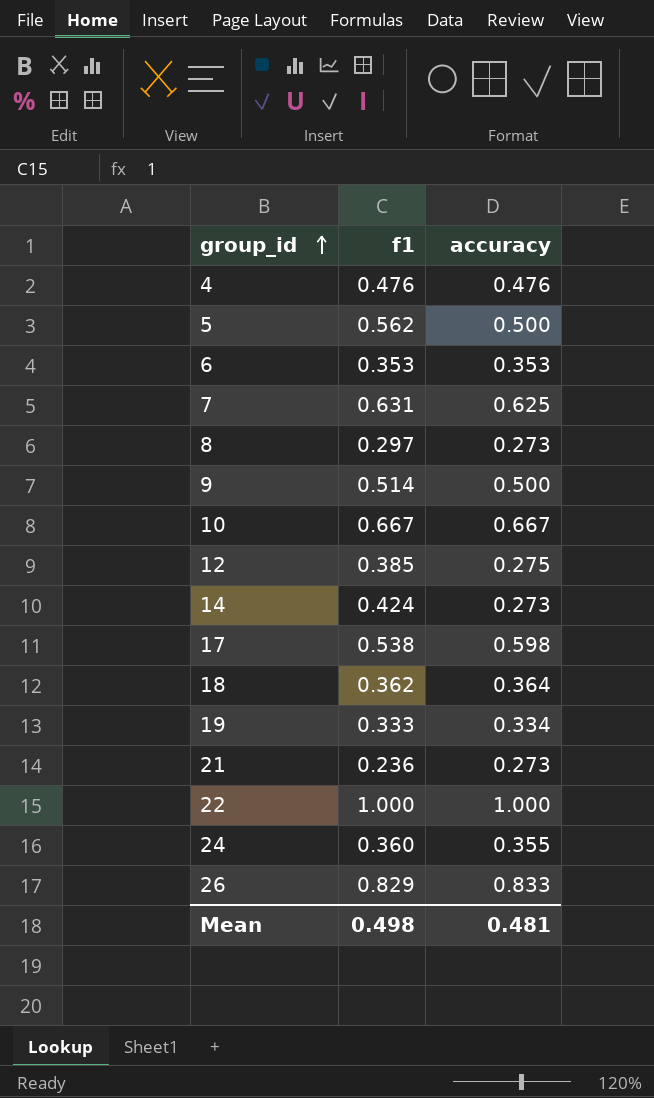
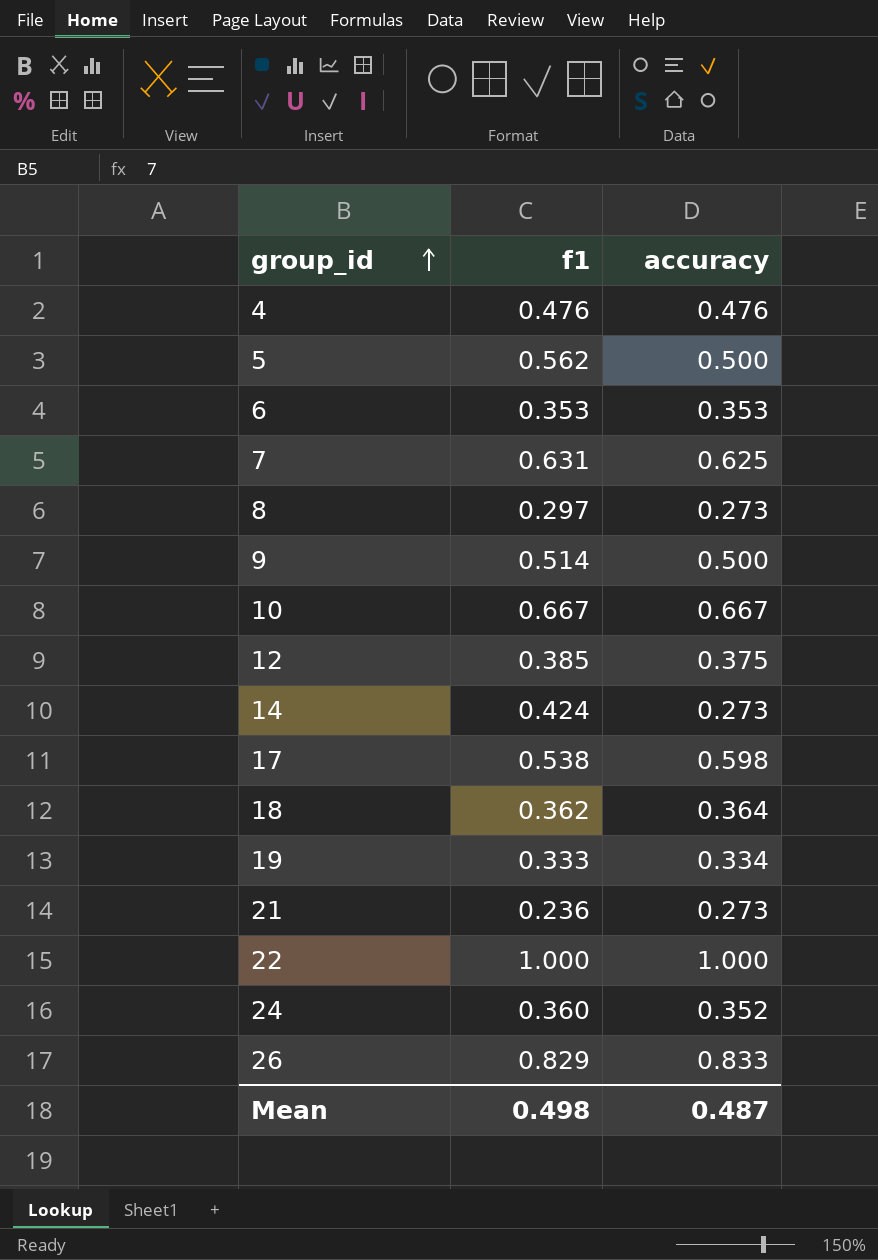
12 | accuracy: 0.275 -> 0.375
24 | accuracy: 0.355 -> 0.352
Mean | accuracy: 0.481 -> 0.487

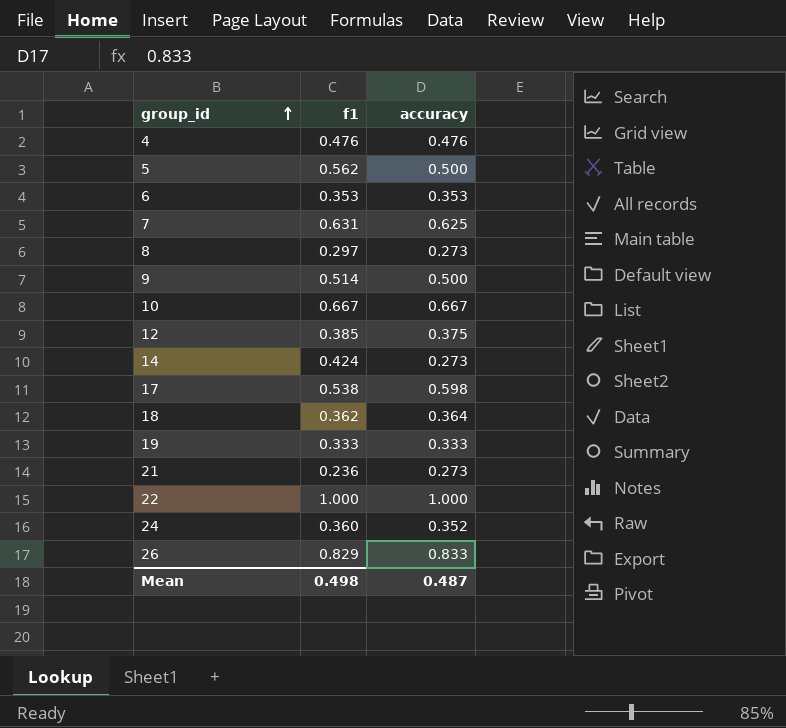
19 | accuracy: 0.334 -> 0.333

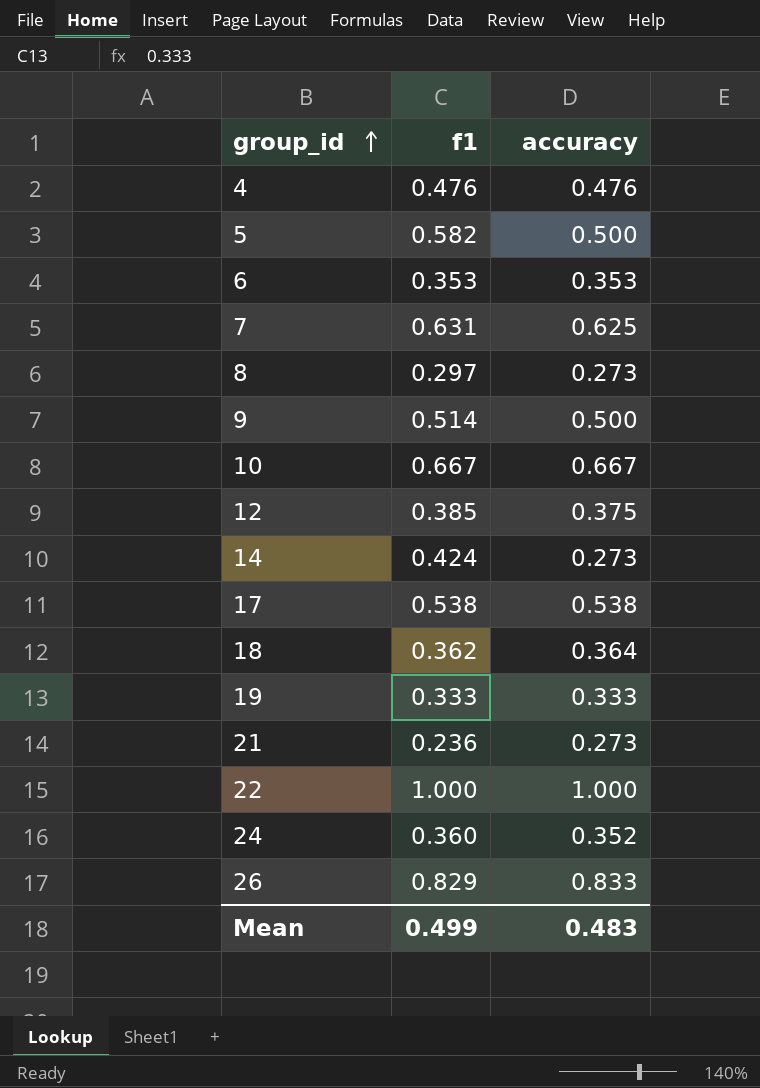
5 | f1: 0.562 -> 0.582
17 | accuracy: 0.598 -> 0.538
Mean | f1: 0.498 -> 0.499
Mean | accuracy: 0.487 -> 0.483

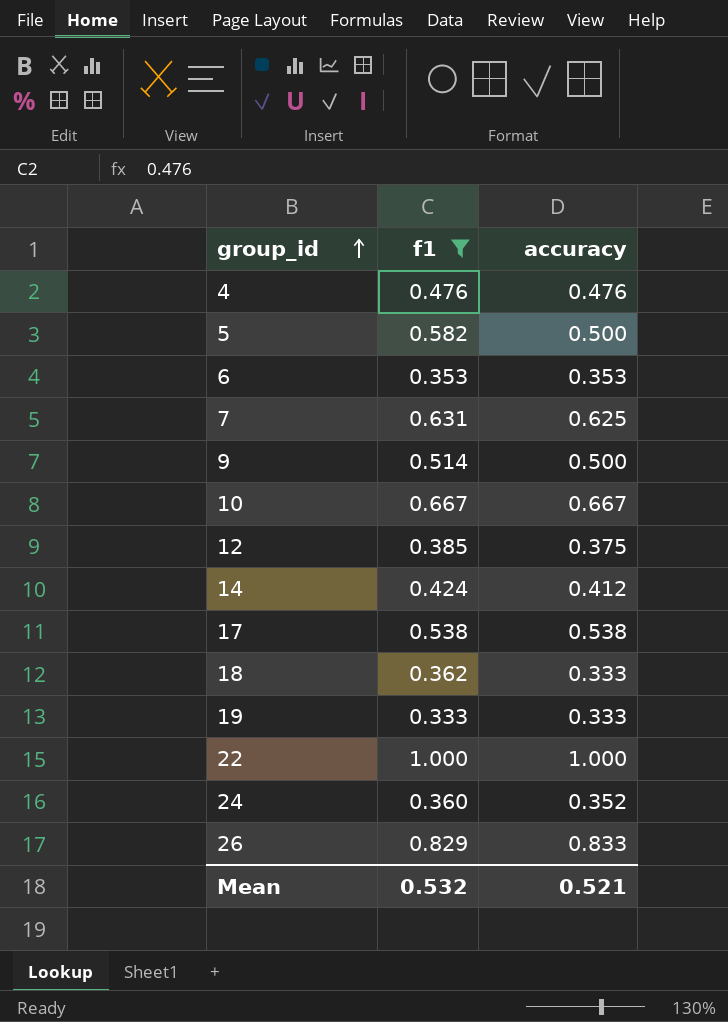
filter: none -> f1 >= 0.333
14 | accuracy: 0.273 -> 0.412
18 | accuracy: 0.364 -> 0.333
Mean | f1: 0.499 -> 0.532
Mean | accuracy: 0.483 -> 0.521

